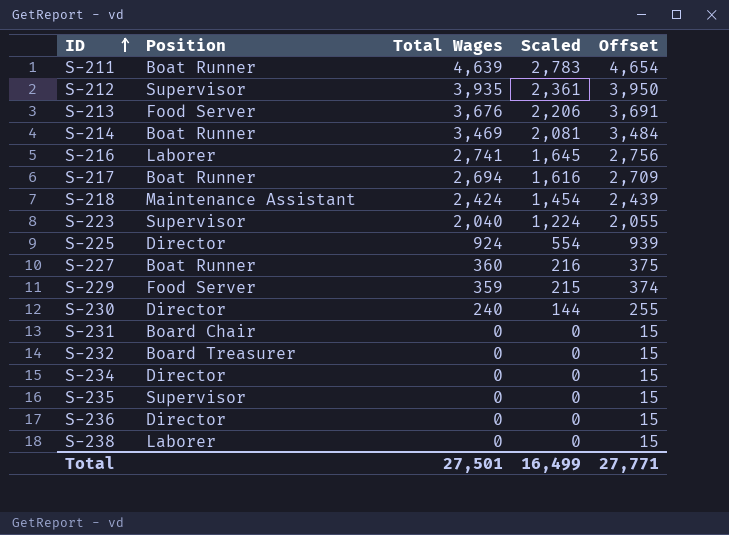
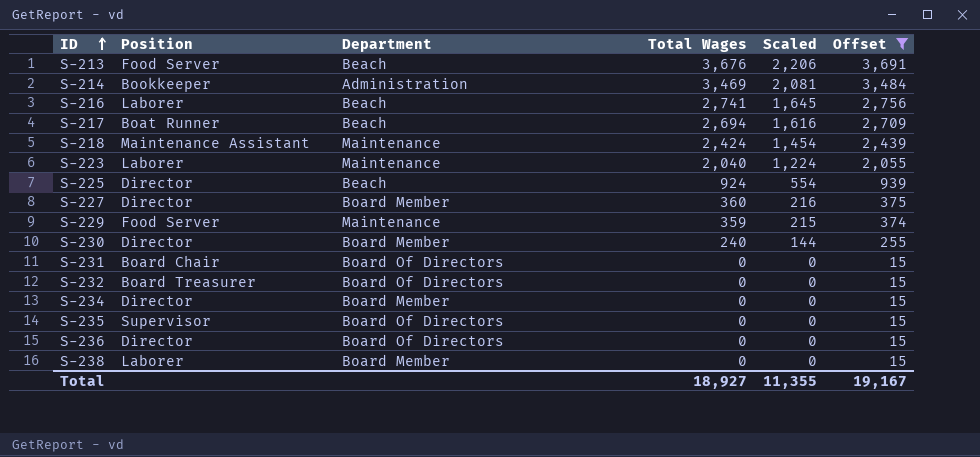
filter: none -> Offset <= 3,691
column Department | position: none -> 3
S-214 | Position: Boat Runner -> Bookkeeper
S-223 | Position: Supervisor -> Laborer
S-227 | Position: Boat Runner -> Director
Total | Total Wages: 27,501 -> 18,927
Total | Scaled: 16,499 -> 11,355
Total | Offset: 27,771 -> 19,167

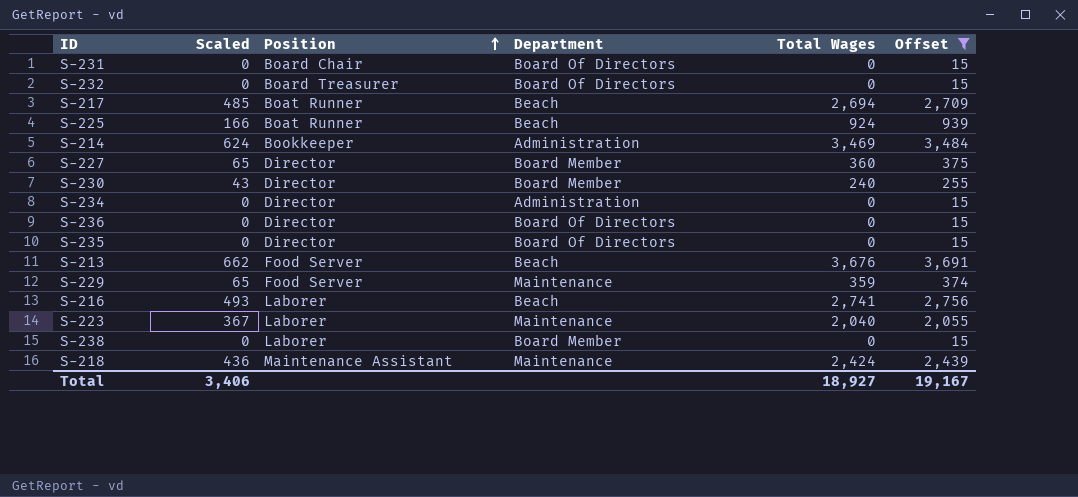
row order: ID ascending -> Position ascending
column Scaled | formula: [Total Wages] * 0.6 -> [Total Wages] * 0.18
column Scaled | position: 5 -> 2
S-225 | Position: Director -> Boat Runner
S-234 | Department: Board Member -> Administration
S-235 | Position: Supervisor -> Director
Total | Scaled: 11,355 -> 3,406

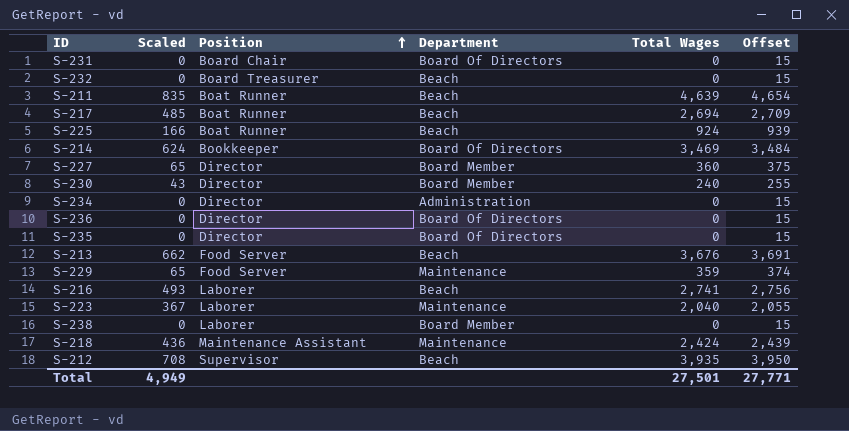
filter: Offset <= 3,691 -> none
S-232 | Department: Board Of Directors -> Beach
S-214 | Department: Administration -> Board Of Directors
Total | Scaled: 3,406 -> 4,949
Total | Total Wages: 18,927 -> 27,501
Total | Offset: 19,167 -> 27,771

